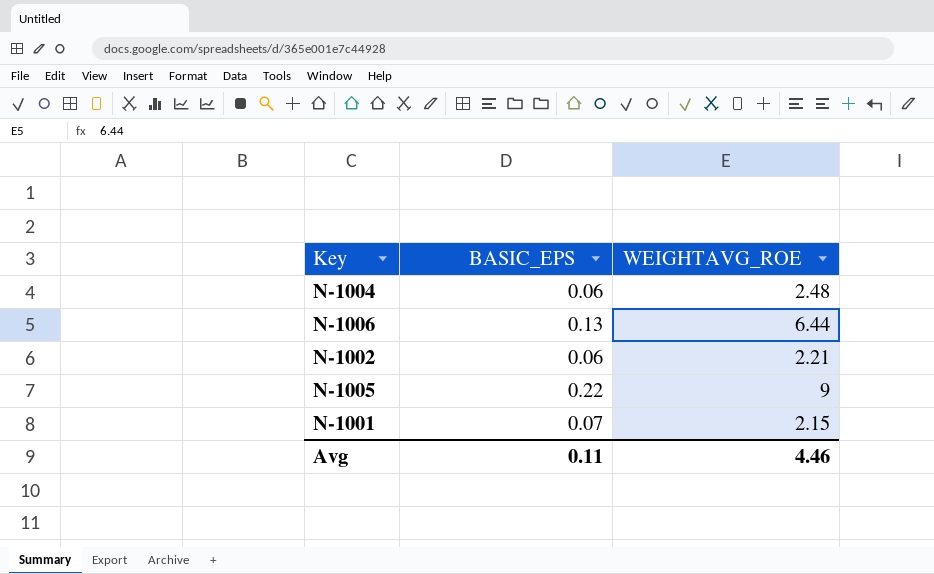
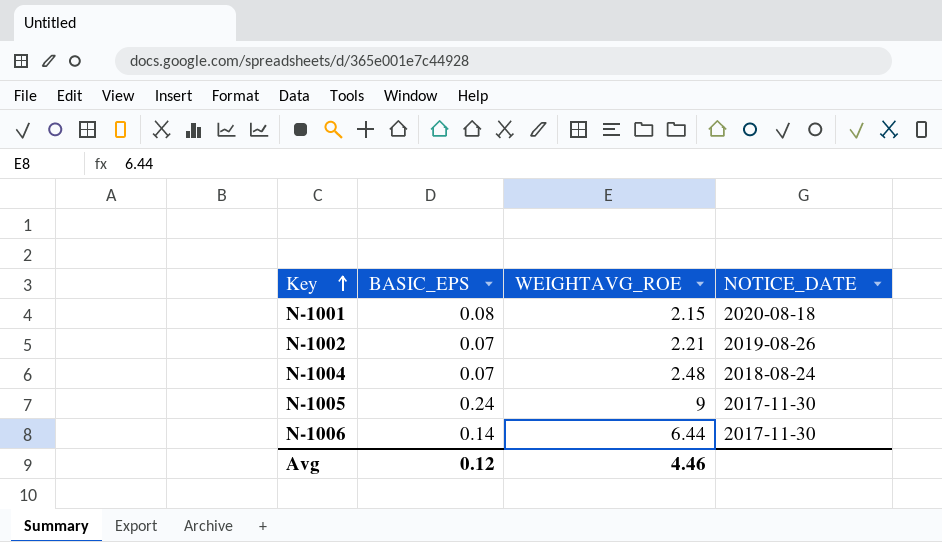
row order: none -> Key ascending
column NOTICE_DATE | position: none -> 4
N-1001 | BASIC_EPS: 0.07 -> 0.08
N-1002 | BASIC_EPS: 0.06 -> 0.07
N-1004 | BASIC_EPS: 0.06 -> 0.07
N-1005 | BASIC_EPS: 0.22 -> 0.24
N-1006 | BASIC_EPS: 0.13 -> 0.14
Avg | BASIC_EPS: 0.11 -> 0.12

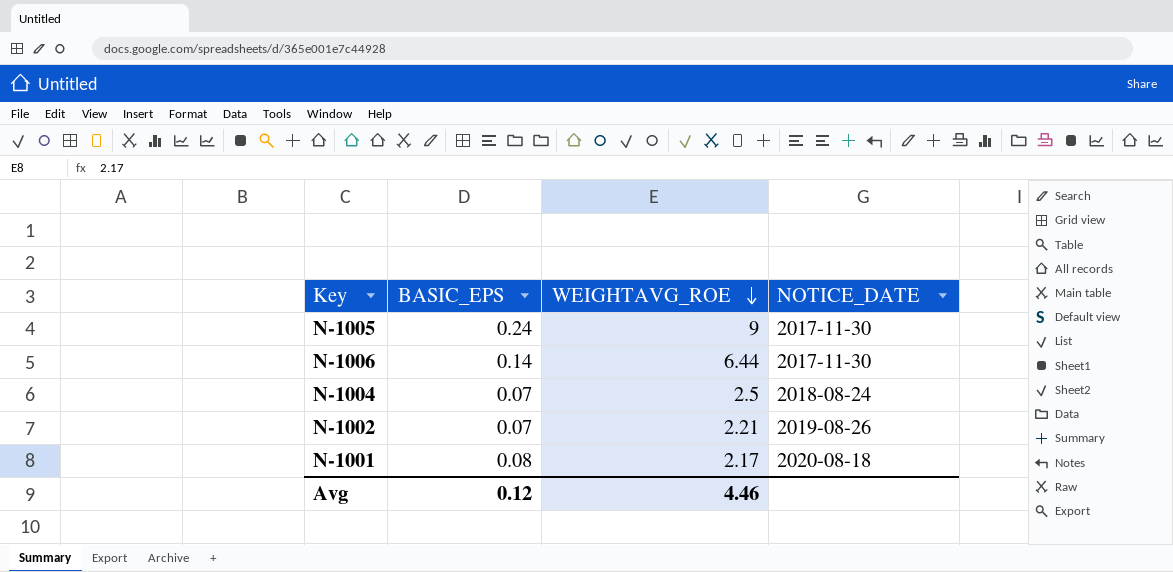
row order: Key ascending -> WEIGHTAVG_ROE descending
N-1004 | WEIGHTAVG_ROE: 2.48 -> 2.5
N-1001 | WEIGHTAVG_ROE: 2.15 -> 2.17

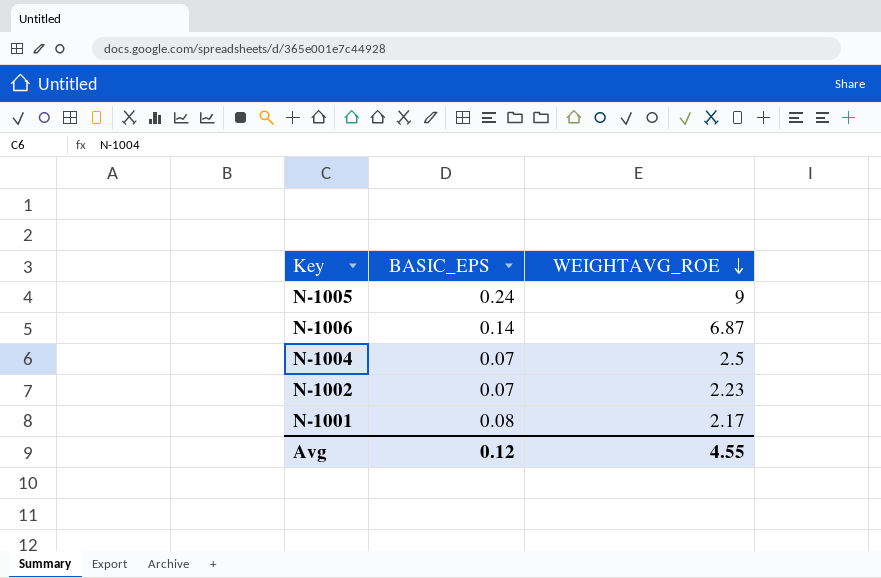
column NOTICE_DATE | position: 4 -> none
N-1006 | WEIGHTAVG_ROE: 6.44 -> 6.87
N-1002 | WEIGHTAVG_ROE: 2.21 -> 2.23
Avg | WEIGHTAVG_ROE: 4.46 -> 4.55

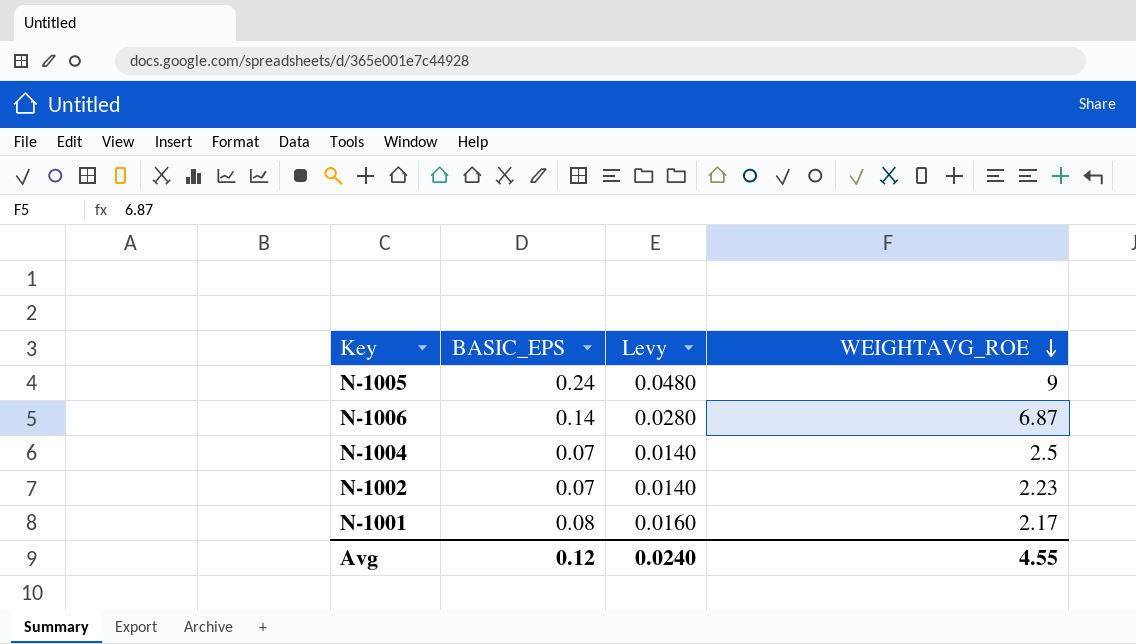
column Levy | formula: none -> [BASIC_EPS] * 0.2

